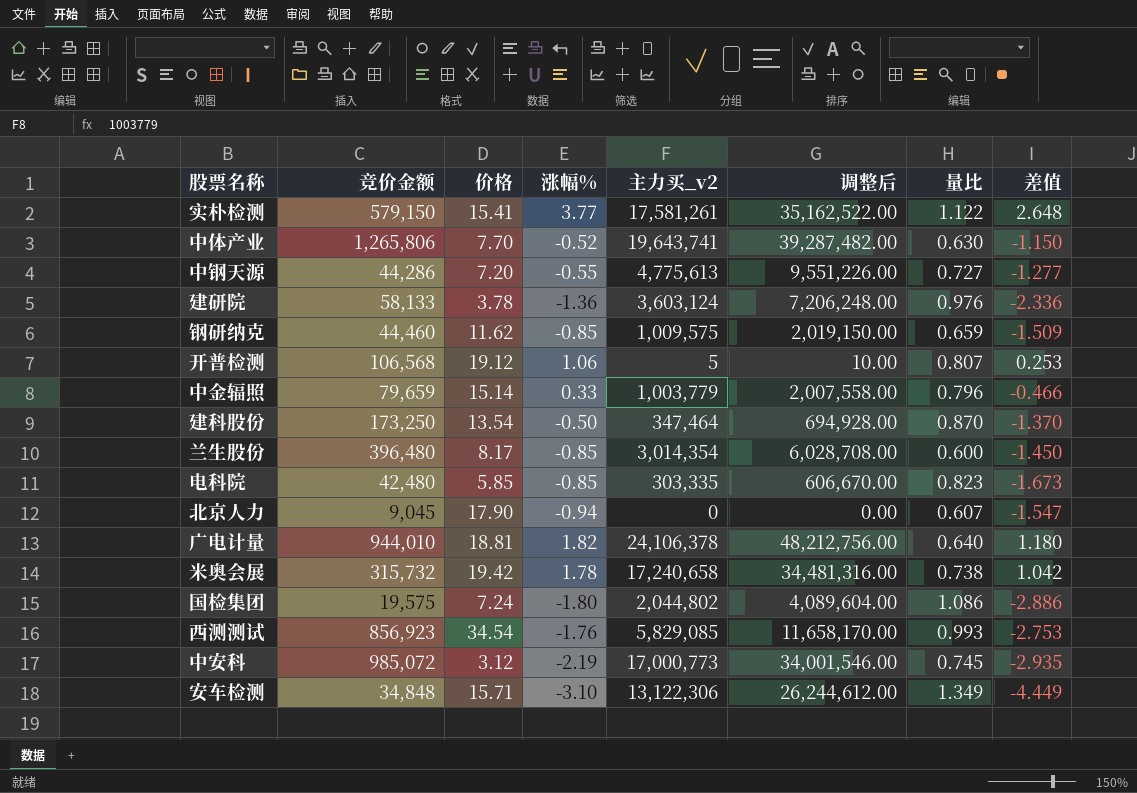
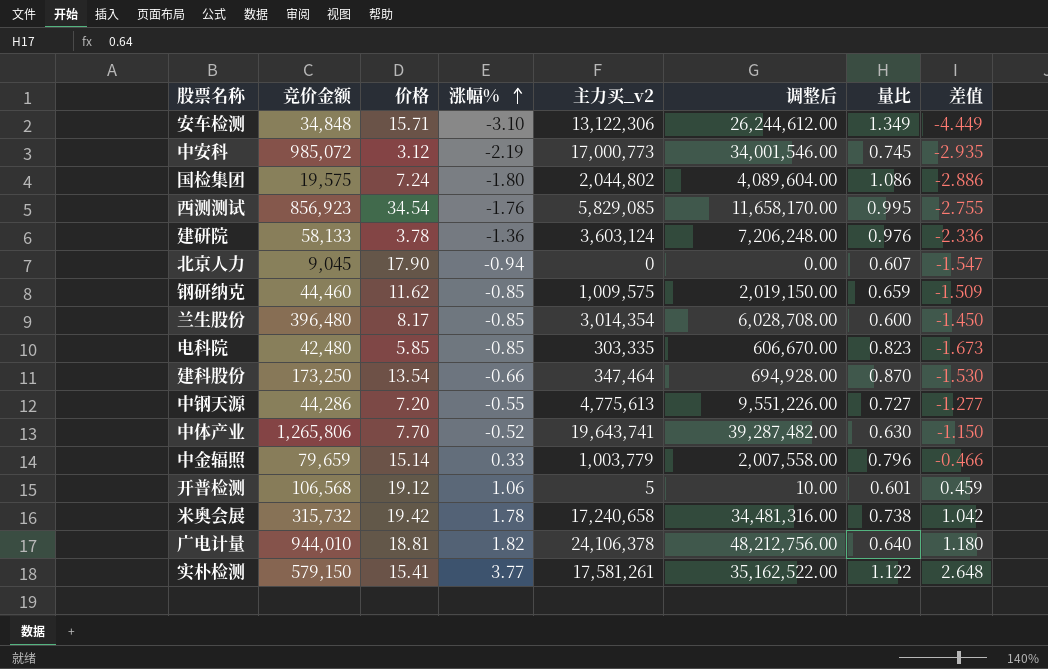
row order: none -> 涨幅% ascending
西测测试 | 量比: 0.993 -> 0.995
西测测试 | 差值: -2.753 -> -2.755
建科股份 | 涨幅%: -0.50 -> -0.66
建科股份 | 差值: -1.370 -> -1.530
开普检测 | 量比: 0.807 -> 0.601
开普检测 | 差值: 0.253 -> 0.459

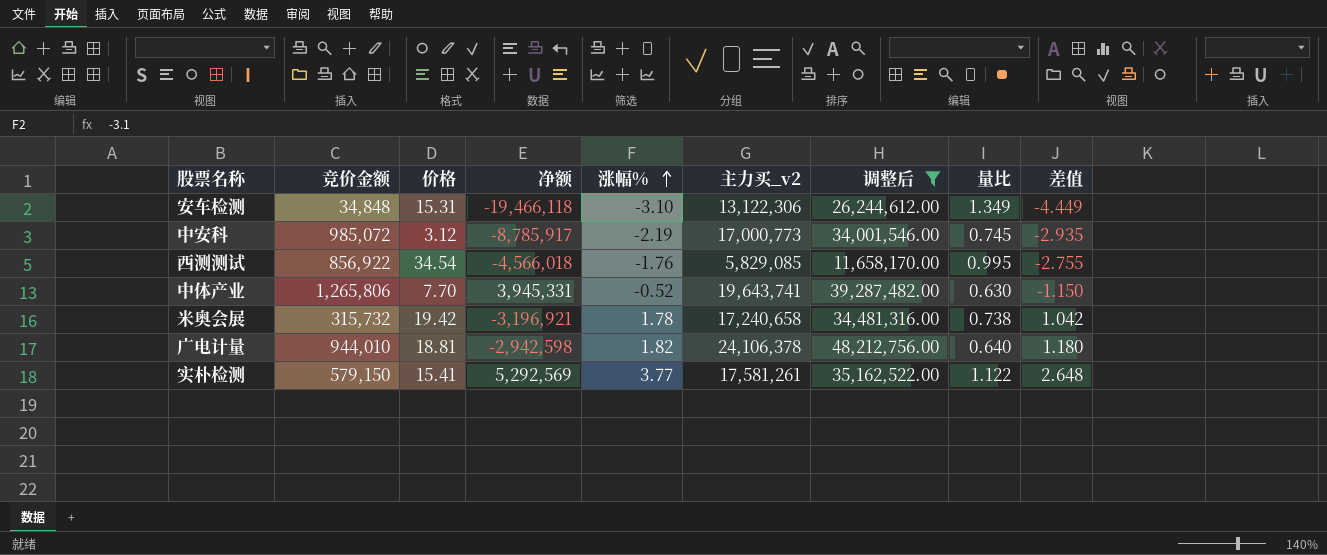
filter: none -> 调整后 >= 11,658,170.00
column 净额 | position: none -> 4
安车检测 | 价格: 15.71 -> 15.31
西测测试 | 竞价金额: 856,923 -> 856,922

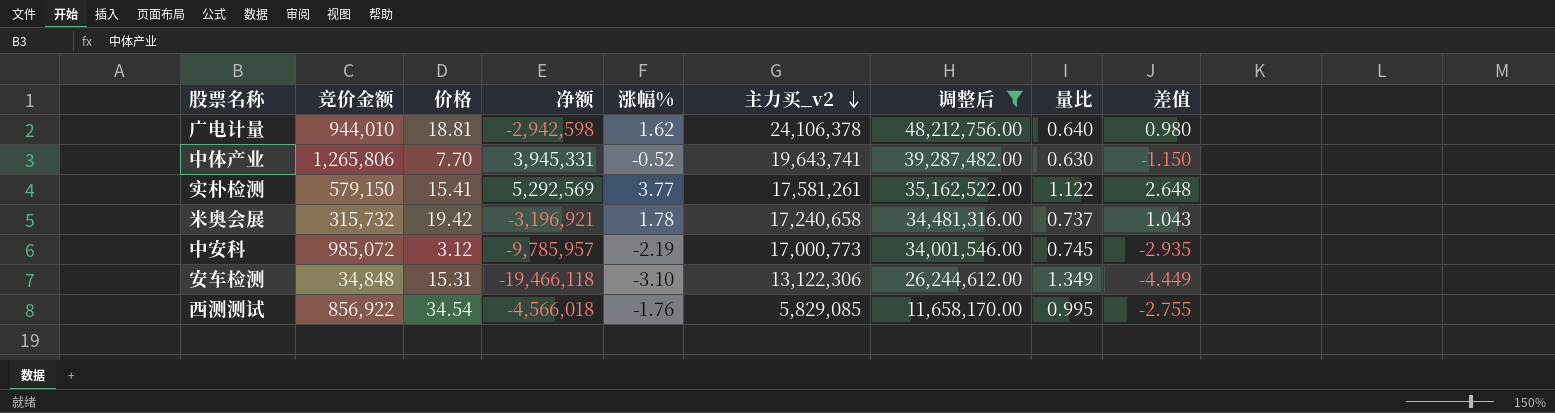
row order: 涨幅% ascending -> 主力买_v2 descending
广电计量 | 涨幅%: 1.82 -> 1.62
广电计量 | 差值: 1.180 -> 0.980
米奥会展 | 量比: 0.738 -> 0.737
米奥会展 | 差值: 1.042 -> 1.043
中安科 | 净额: -8,785,917 -> -9,785,957

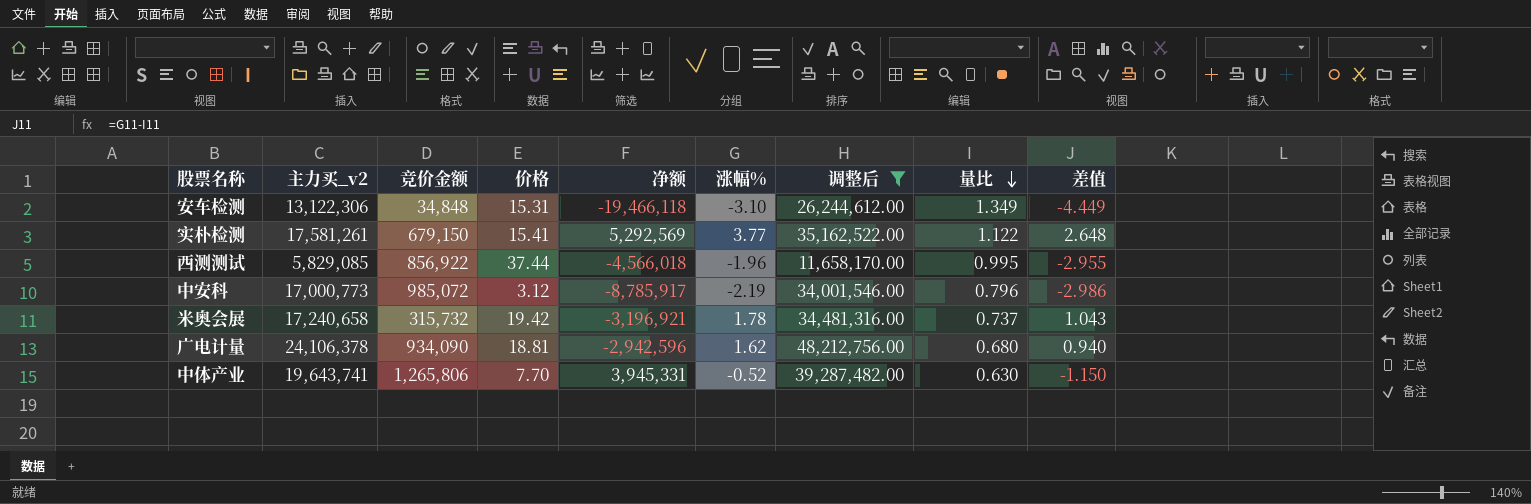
row order: 主力买_v2 descending -> 量比 descending
column 主力买_v2 | position: 6 -> 2
实朴检测 | 竞价金额: 579,150 -> 679,150
西测测试 | 价格: 34.54 -> 37.44
西测测试 | 涨幅%: -1.76 -> -1.96
西测测试 | 差值: -2.755 -> -2.955
中安科 | 净额: -9,785,957 -> -8,785,917
中安科 | 量比: 0.745 -> 0.796
中安科 | 差值: -2.935 -> -2.986
广电计量 | 竞价金额: 944,010 -> 934,090
广电计量 | 净额: -2,942,598 -> -2,942,596
广电计量 | 量比: 0.640 -> 0.680
广电计量 | 差值: 0.980 -> 0.940

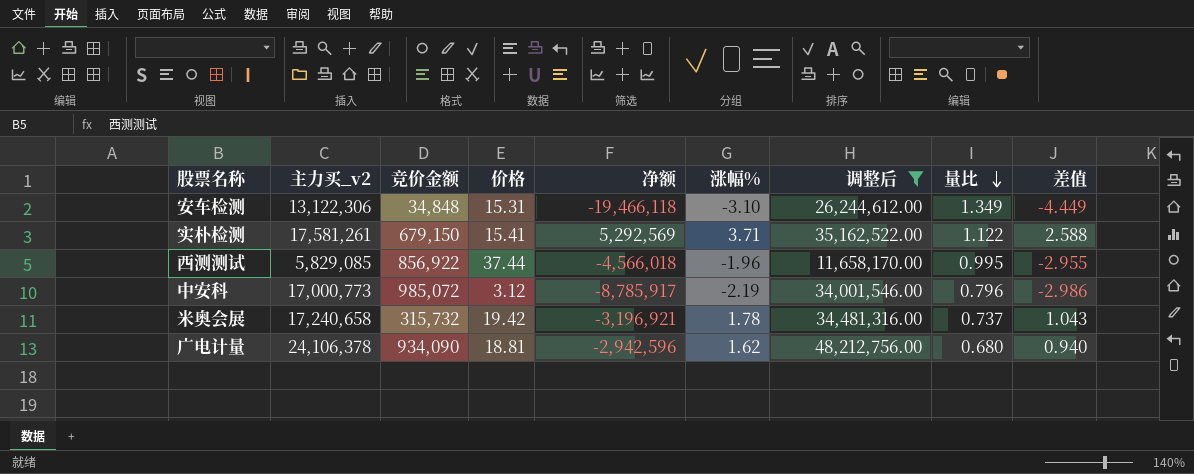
row 中体产业: 19,643,741 | 1,265,806 | 7.70 | 3,945,331 | -0.52 | 39,287,482.00 | 0.630 | -1.150 -> none
实朴检测 | 涨幅%: 3.77 -> 3.71
实朴检测 | 差值: 2.648 -> 2.588

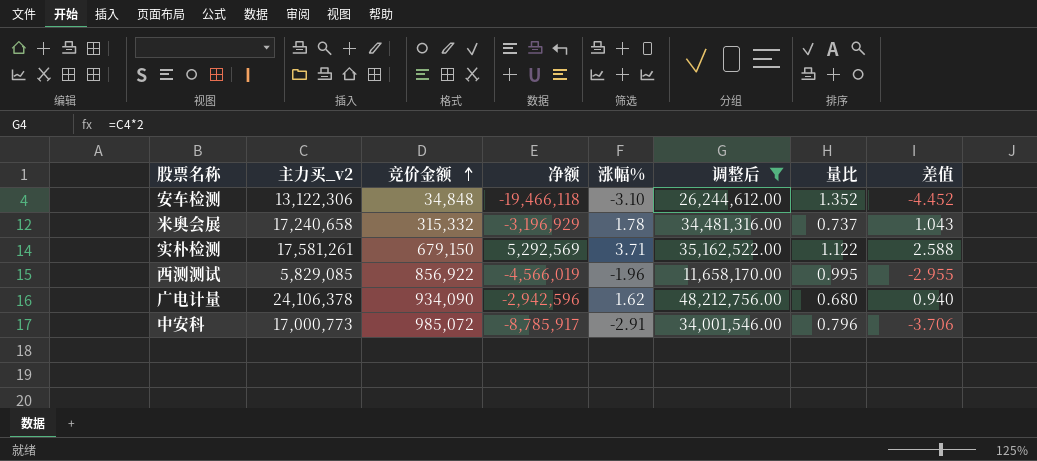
row order: 量比 descending -> 竞价金额 ascending
column 价格 | position: 4 -> none
安车检测 | 量比: 1.349 -> 1.352
安车检测 | 差值: -4.449 -> -4.452
米奥会展 | 竞价金额: 315,732 -> 315,332
米奥会展 | 净额: -3,196,921 -> -3,196,929
西测测试 | 净额: -4,566,018 -> -4,566,019
中安科 | 涨幅%: -2.19 -> -2.91
中安科 | 差值: -2.986 -> -3.706

